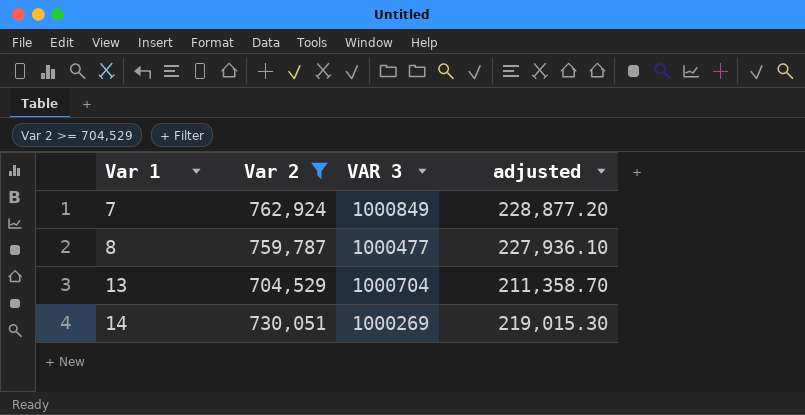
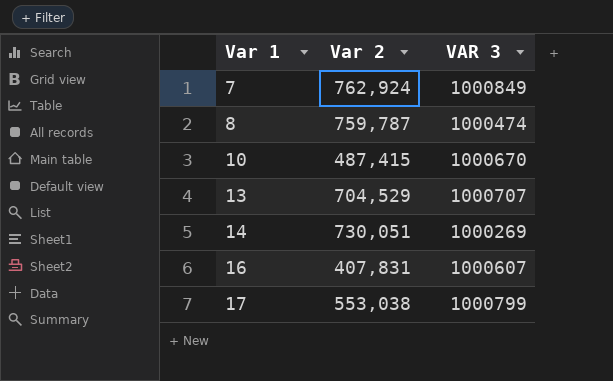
filter: Var 2 >= 704,529 -> none
column adjusted | formula: [Var 2] * 0.3 -> none
8 | VAR 3: 1000477 -> 1000474
13 | VAR 3: 1000704 -> 1000707

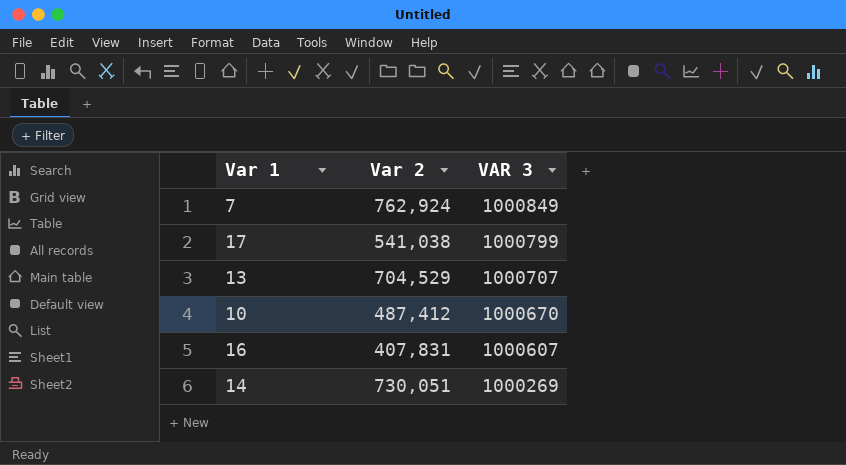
row order: Var 1 ascending -> VAR 3 descending
row 8: 759,787 | 1000474 -> none
17 | Var 2: 553,038 -> 541,038
10 | Var 2: 487,415 -> 487,412

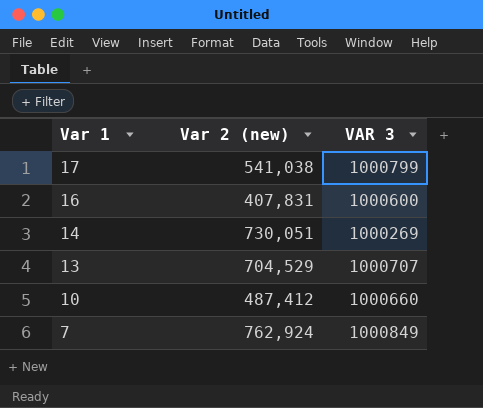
row order: VAR 3 descending -> Var 1 descending
column name: Var 2 -> Var 2 (new)
16 | VAR 3: 1000607 -> 1000600
10 | VAR 3: 1000670 -> 1000660

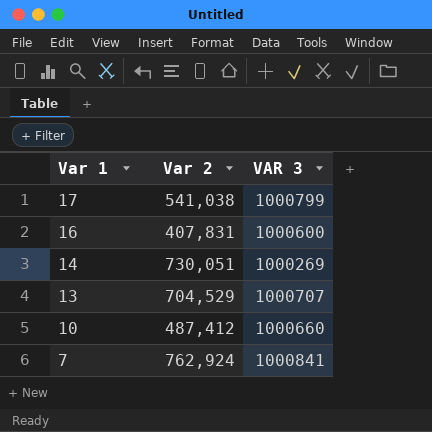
column name: Var 2 (new) -> Var 2
7 | VAR 3: 1000849 -> 1000841

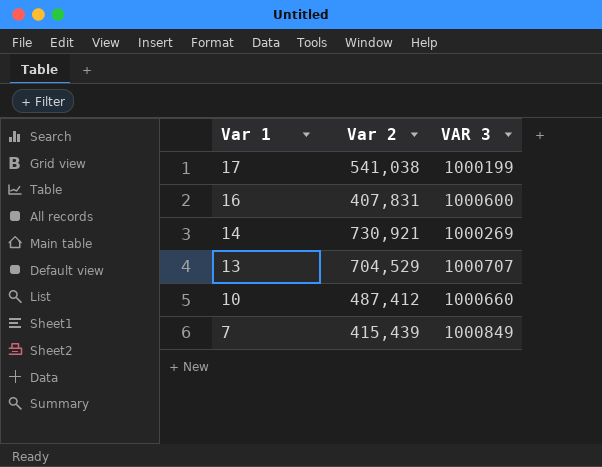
17 | VAR 3: 1000799 -> 1000199
14 | Var 2: 730,051 -> 730,921
7 | Var 2: 762,924 -> 415,439
7 | VAR 3: 1000841 -> 1000849

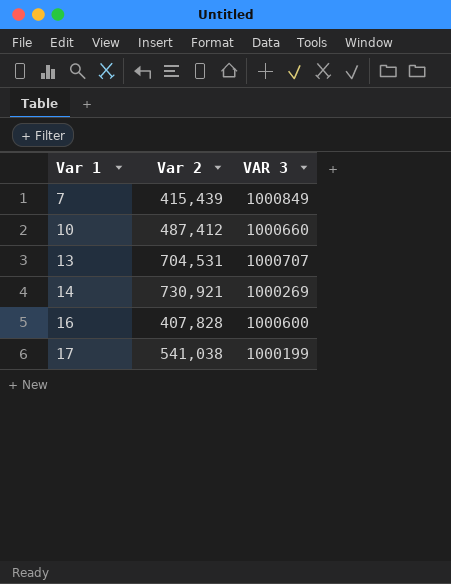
row order: Var 1 descending -> Var 1 ascending
13 | Var 2: 704,529 -> 704,531
16 | Var 2: 407,831 -> 407,828

